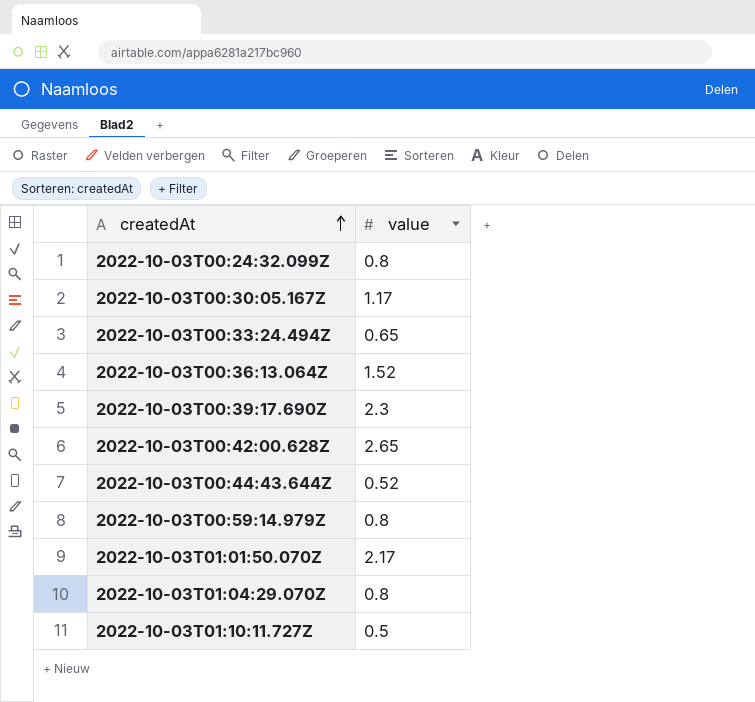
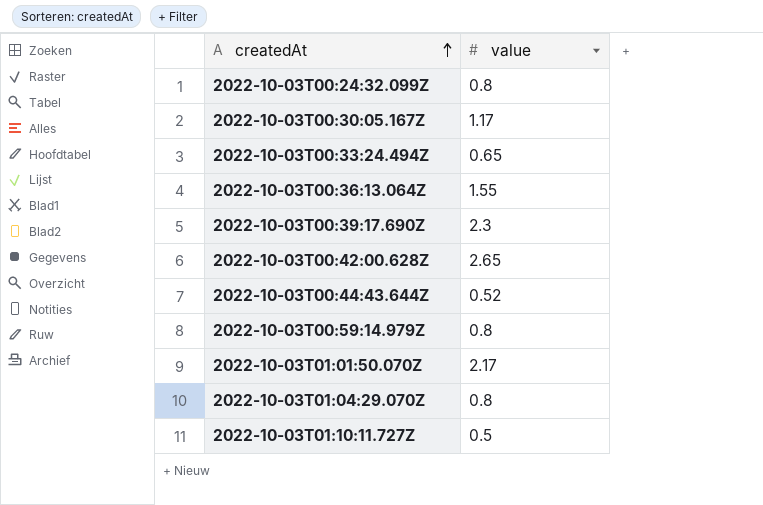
2022-10-03T00:36:13.064Z | value: 1.52 -> 1.55

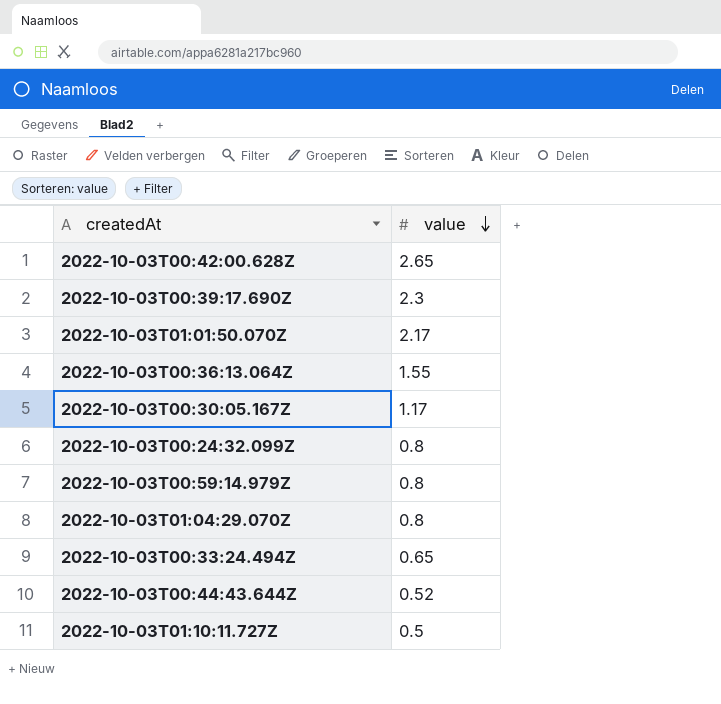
row order: createdAt ascending -> value descending

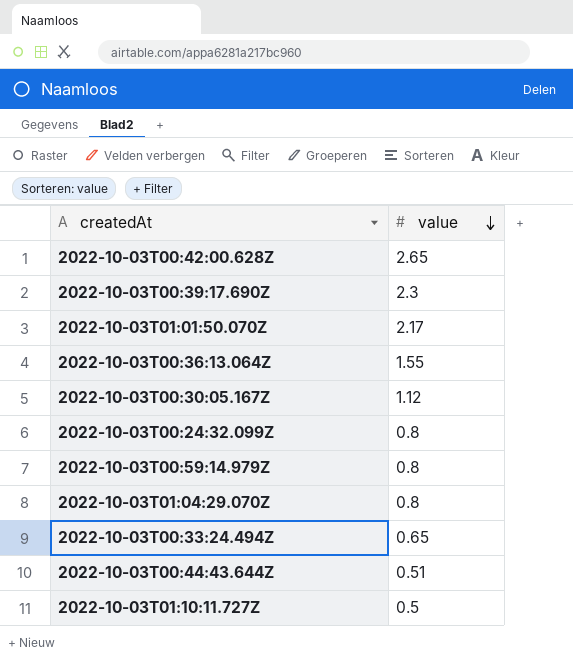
2022-10-03T00:30:05.167Z | value: 1.17 -> 1.12
2022-10-03T00:44:43.644Z | value: 0.52 -> 0.51

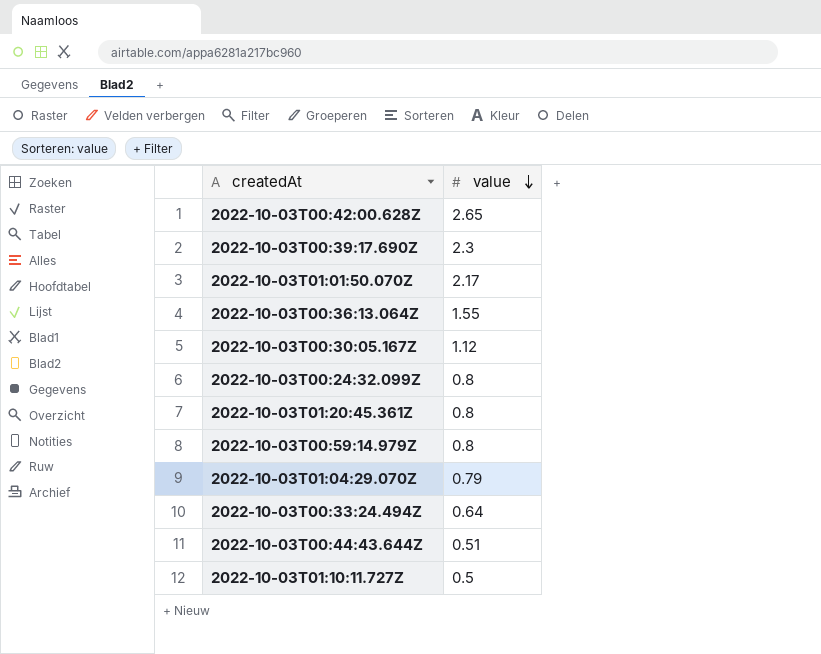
row 2022-10-03T01:20:45.361Z: none -> 0.8
2022-10-03T01:04:29.070Z | value: 0.8 -> 0.79
2022-10-03T00:33:24.494Z | value: 0.65 -> 0.64

